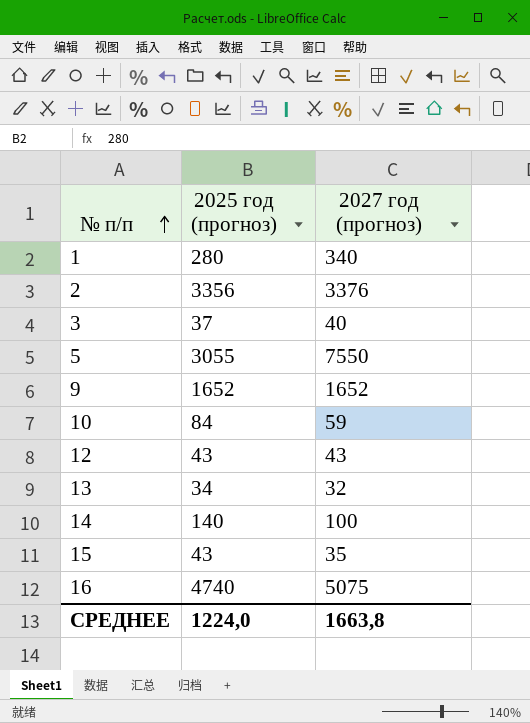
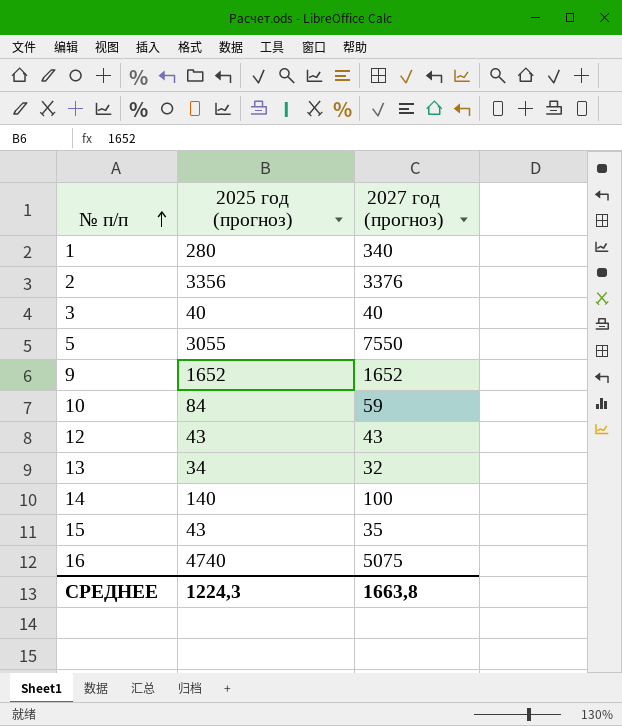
3 | 2025 год (прогноз): 37 -> 40
СРЕДНЕЕ | 2025 год (прогноз): 1224,0 -> 1224,3

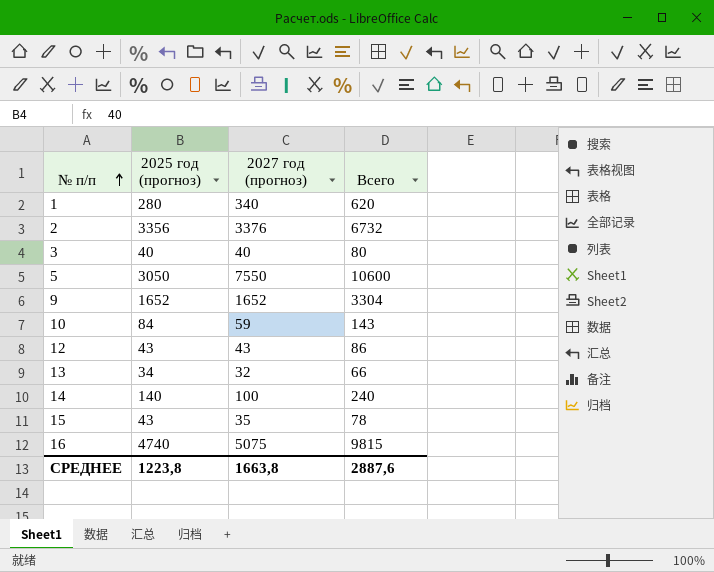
column Всего | formula: none -> [2025 год (прогноз)] + [2027 год (прогноз)]
5 | 2025 год (прогноз): 3055 -> 3050
СРЕДНЕЕ | 2025 год (прогноз): 1224,3 -> 1223,8

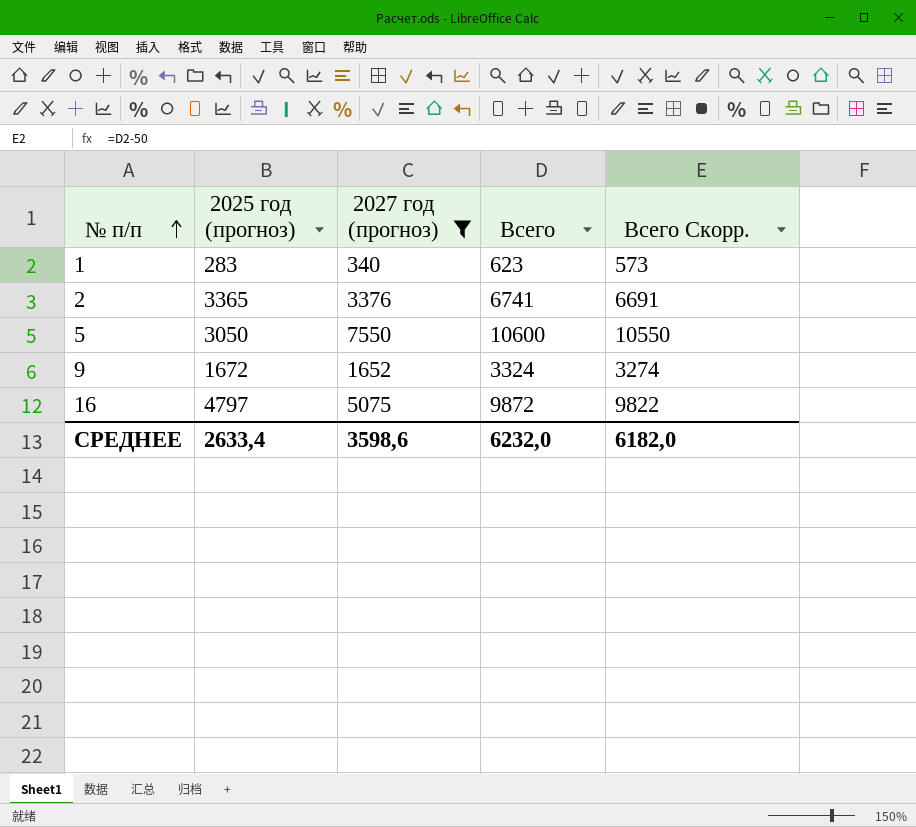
filter: none -> 2027 год (прогноз) >= 340
column Всего Скорр. | formula: none -> [Всего] - 50
1 | 2025 год (прогноз): 280 -> 283
1 | Всего: 620 -> 623
2 | 2025 год (прогноз): 3356 -> 3365
2 | Всего: 6732 -> 6741
9 | 2025 год (прогноз): 1652 -> 1672
9 | Всего: 3304 -> 3324
16 | 2025 год (прогноз): 4740 -> 4797
16 | Всего: 9815 -> 9872
СРЕДНЕЕ | 2025 год (прогноз): 1223,8 -> 2633,4
СРЕДНЕЕ | 2027 год (прогноз): 1663,8 -> 3598,6
СРЕДНЕЕ | Всего: 2887,6 -> 6232,0

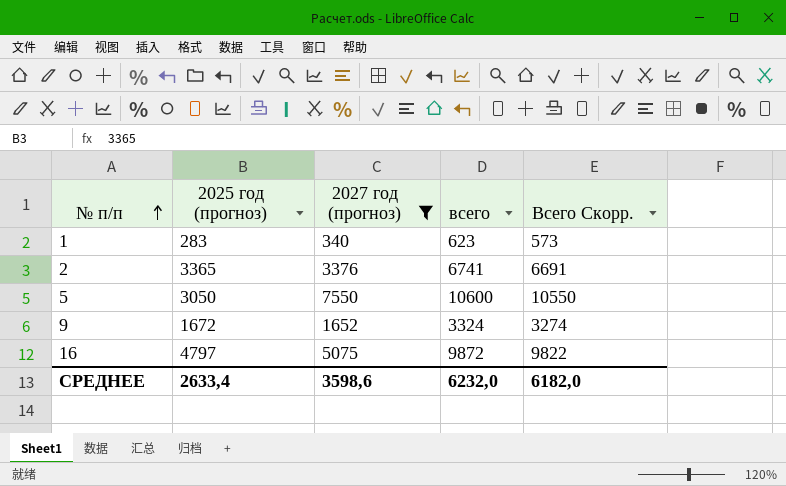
column name: Всего -> всего

